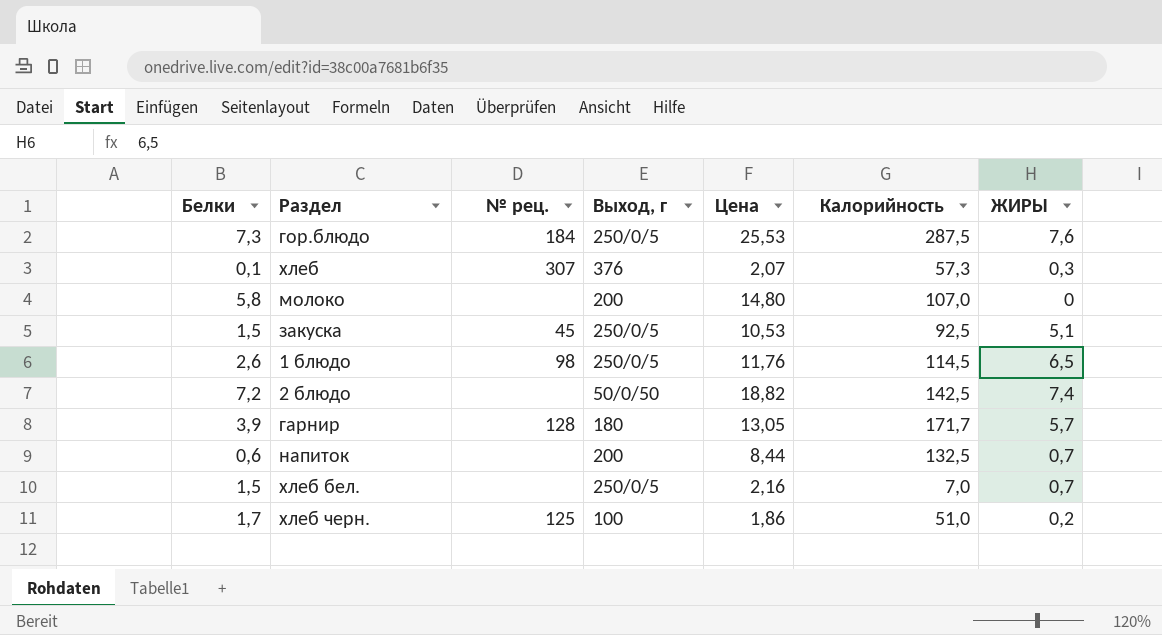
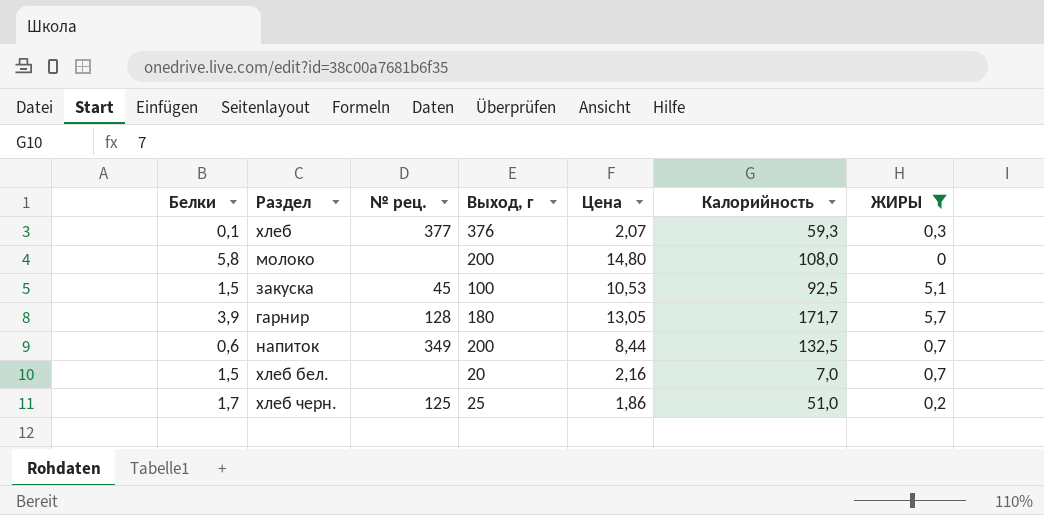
filter: none -> ЖИРЫ <= 5,7
хлеб | № рец.: 307 -> 377
хлеб | Калорийность: 57,3 -> 59,3
молоко | Калорийность: 107,0 -> 108,0
закуска | Выход, г: 250/0/5 -> 100
напиток | № рец.: none -> 349
хлеб бел. | Выход, г: 250/0/5 -> 20
хлеб черн. | Выход, г: 100 -> 25

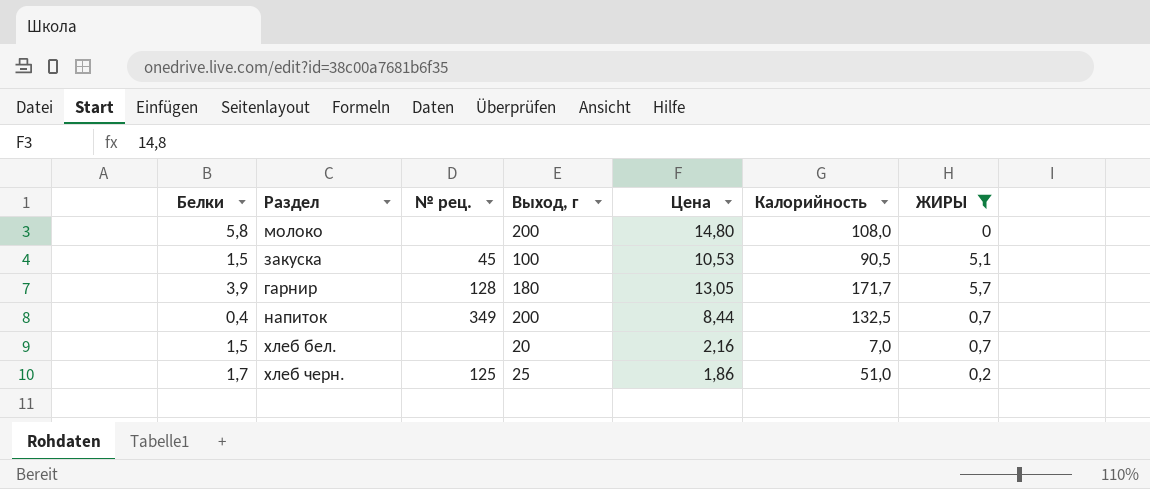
row хлеб: 0,1 | 377 | 376 | 2,07 | 59,3 | 0,3 -> none
закуска | Калорийность: 92,5 -> 90,5
напиток | Белки: 0,6 -> 0,4

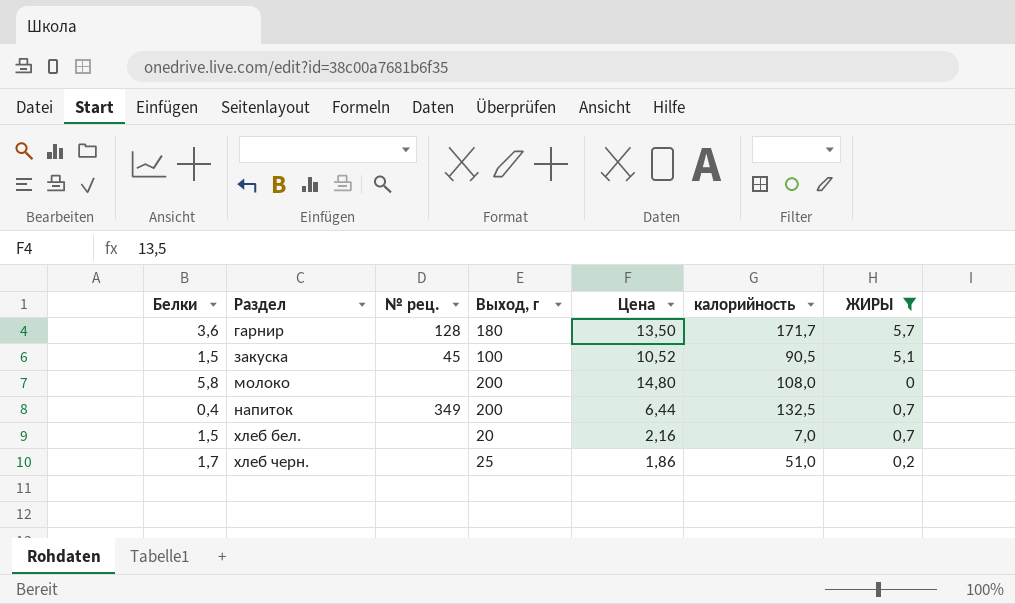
row order: none -> Раздел ascending
column name: Калорийность -> калорийность
гарнир | Белки: 3,9 -> 3,6
гарнир | Цена: 13,05 -> 13,50
закуска | Цена: 10,53 -> 10,52
напиток | Цена: 8,44 -> 6,44
хлеб черн. | № рец.: 125 -> none

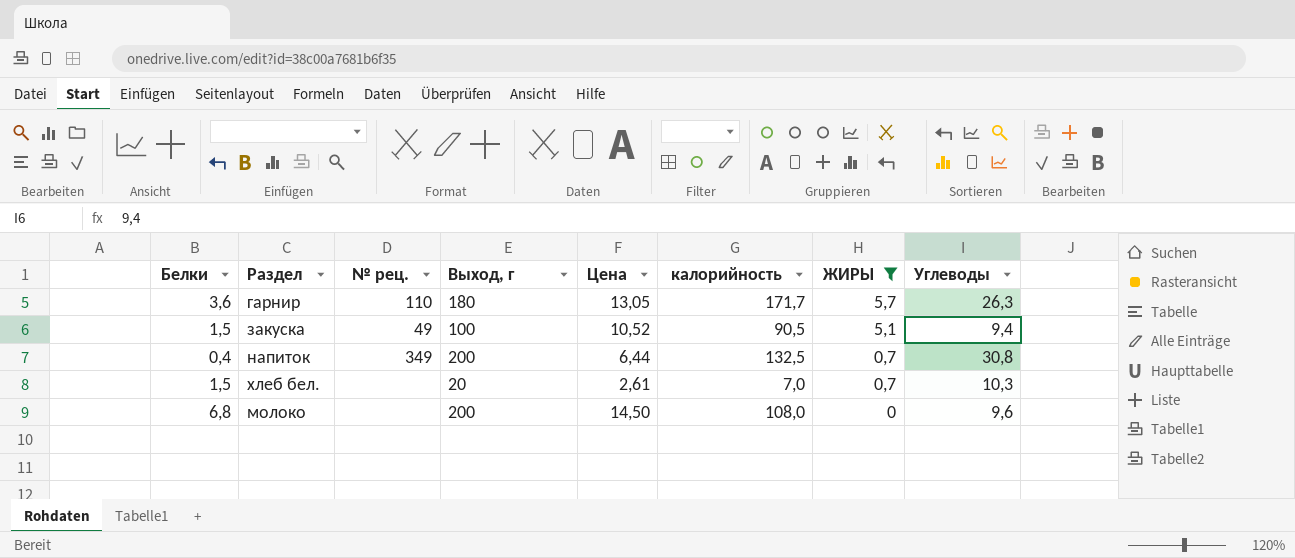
row order: Раздел ascending -> ЖИРЫ descending
column Углеводы | position: none -> 8
row хлеб черн.: 1,7 | none | 25 | 1,86 | 51,0 | 0,2 -> none
гарнир | № рец.: 128 -> 110
гарнир | Цена: 13,50 -> 13,05
закуска | № рец.: 45 -> 49
хлеб бел. | Цена: 2,16 -> 2,61
молоко | Белки: 5,8 -> 6,8
молоко | Цена: 14,80 -> 14,50

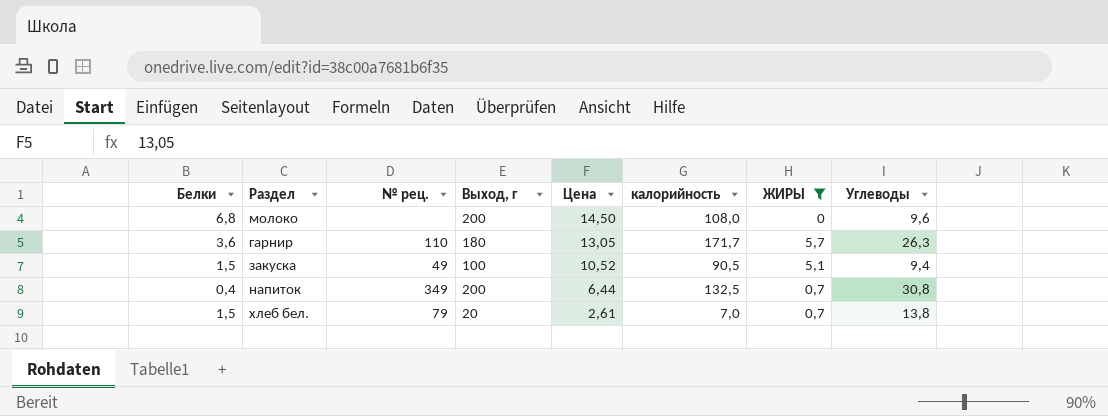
row order: ЖИРЫ descending -> Цена descending
хлеб бел. | № рец.: none -> 79
хлеб бел. | Углеводы: 10,3 -> 13,8

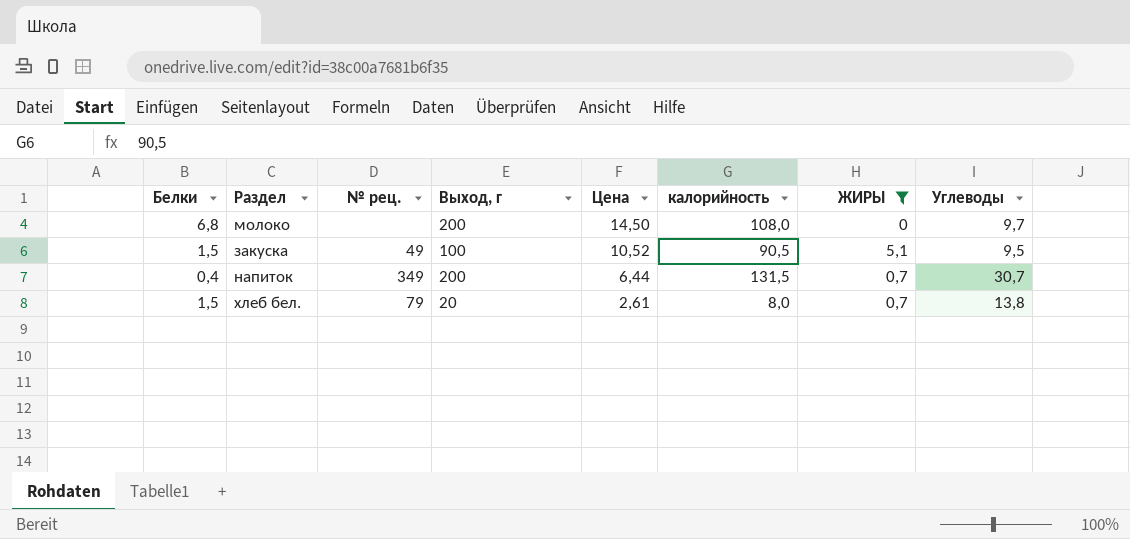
row гарнир: 3,6 | 110 | 180 | 13,05 | 171,7 | 5,7 | 26,3 -> none
молоко | Углеводы: 9,6 -> 9,7
закуска | Углеводы: 9,4 -> 9,5
напиток | калорийность: 132,5 -> 131,5
напиток | Углеводы: 30,8 -> 30,7
хлеб бел. | калорийность: 7,0 -> 8,0

